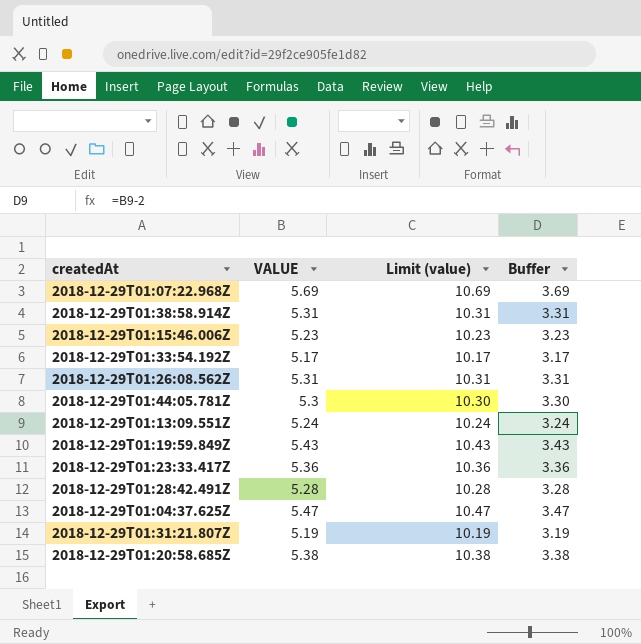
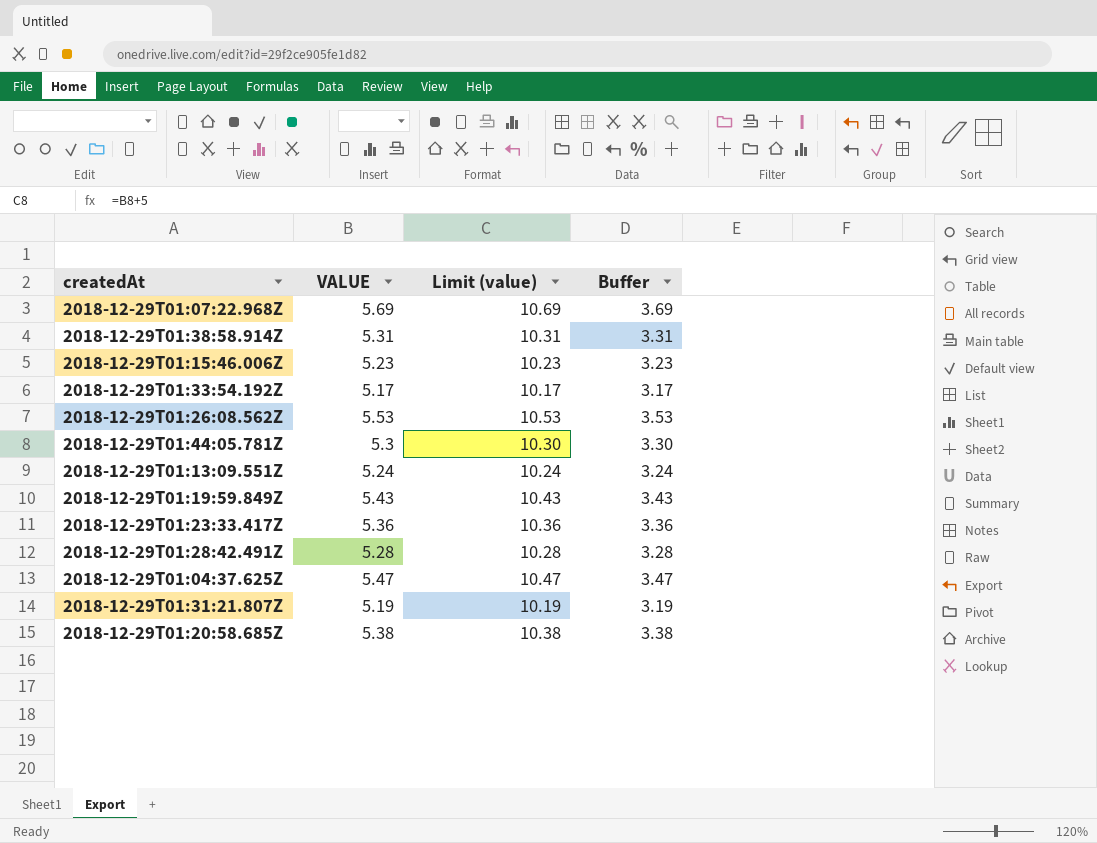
2018-12-29T01:26:08.562Z | VALUE: 5.31 -> 5.53
2018-12-29T01:26:08.562Z | Limit (value): 10.31 -> 10.53
2018-12-29T01:26:08.562Z | Buffer: 3.31 -> 3.53

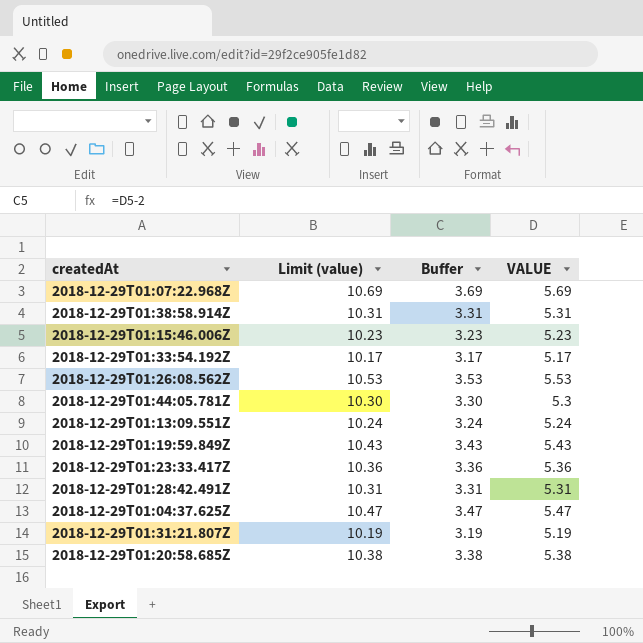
column VALUE | position: 2 -> 4
2018-12-29T01:28:42.491Z | Limit (value): 10.28 -> 10.31
2018-12-29T01:28:42.491Z | Buffer: 3.28 -> 3.31
2018-12-29T01:28:42.491Z | VALUE: 5.28 -> 5.31

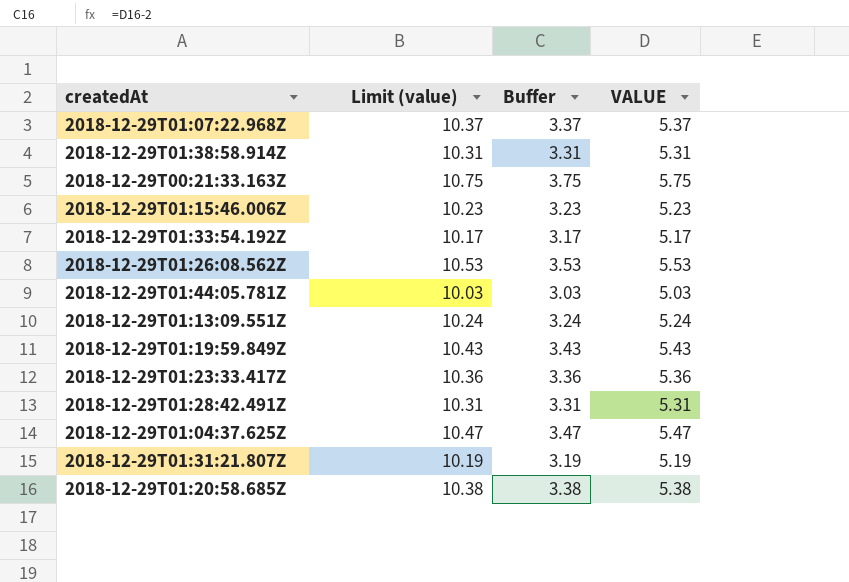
2018-12-29T01:07:22.968Z | Limit (value): 10.69 -> 10.37
2018-12-29T01:07:22.968Z | Buffer: 3.69 -> 3.37
2018-12-29T01:07:22.968Z | VALUE: 5.69 -> 5.37
row 2018-12-29T00:21:33.163Z: none -> 10.75 | 3.75 | 5.75
2018-12-29T01:44:05.781Z | Limit (value): 10.30 -> 10.03
2018-12-29T01:44:05.781Z | Buffer: 3.30 -> 3.03
2018-12-29T01:44:05.781Z | VALUE: 5.3 -> 5.03

